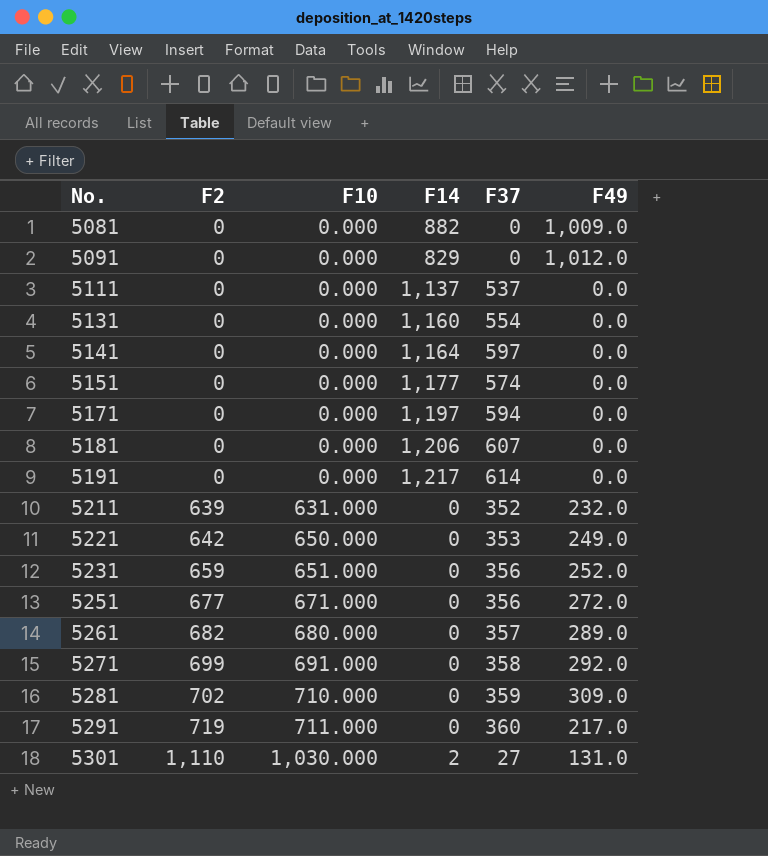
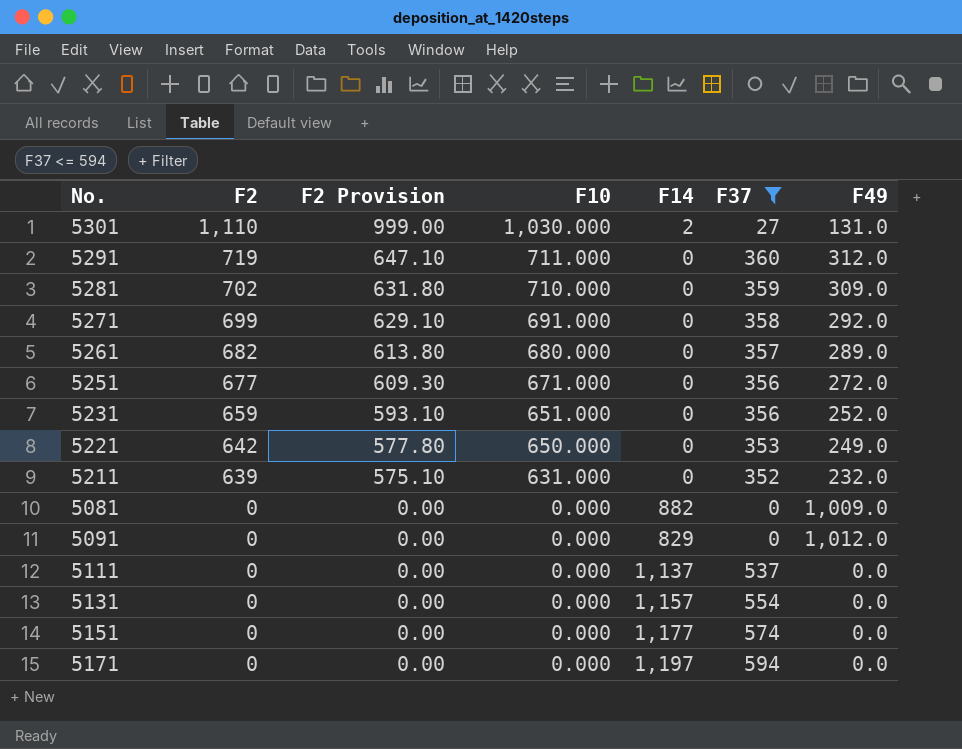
filter: none -> F37 <= 594
row order: No. ascending -> F2 descending
column F2 Provision | formula: none -> [F2] * 0.9
5291 | F49: 217.0 -> 312.0
5131 | F14: 1,160 -> 1,157

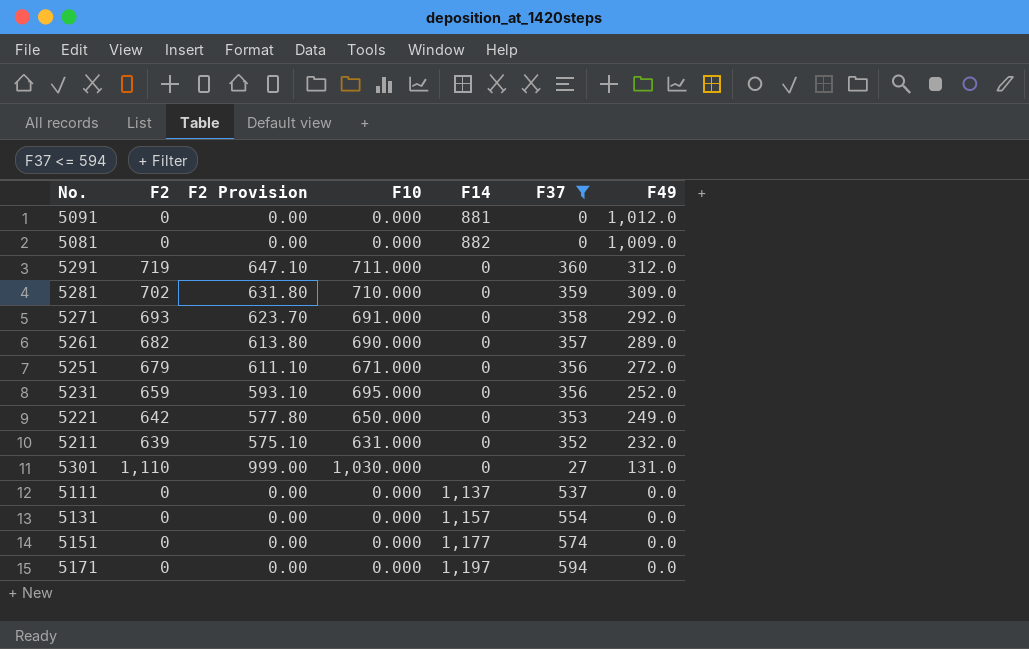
row order: F2 descending -> F49 descending
5091 | F14: 829 -> 881
5271 | F2: 699 -> 693
5271 | F2 Provision: 629.10 -> 623.70
5261 | F10: 680.000 -> 690.000
5251 | F2: 677 -> 679
5251 | F2 Provision: 609.30 -> 611.10
5231 | F10: 651.000 -> 695.000
5301 | F14: 2 -> 0

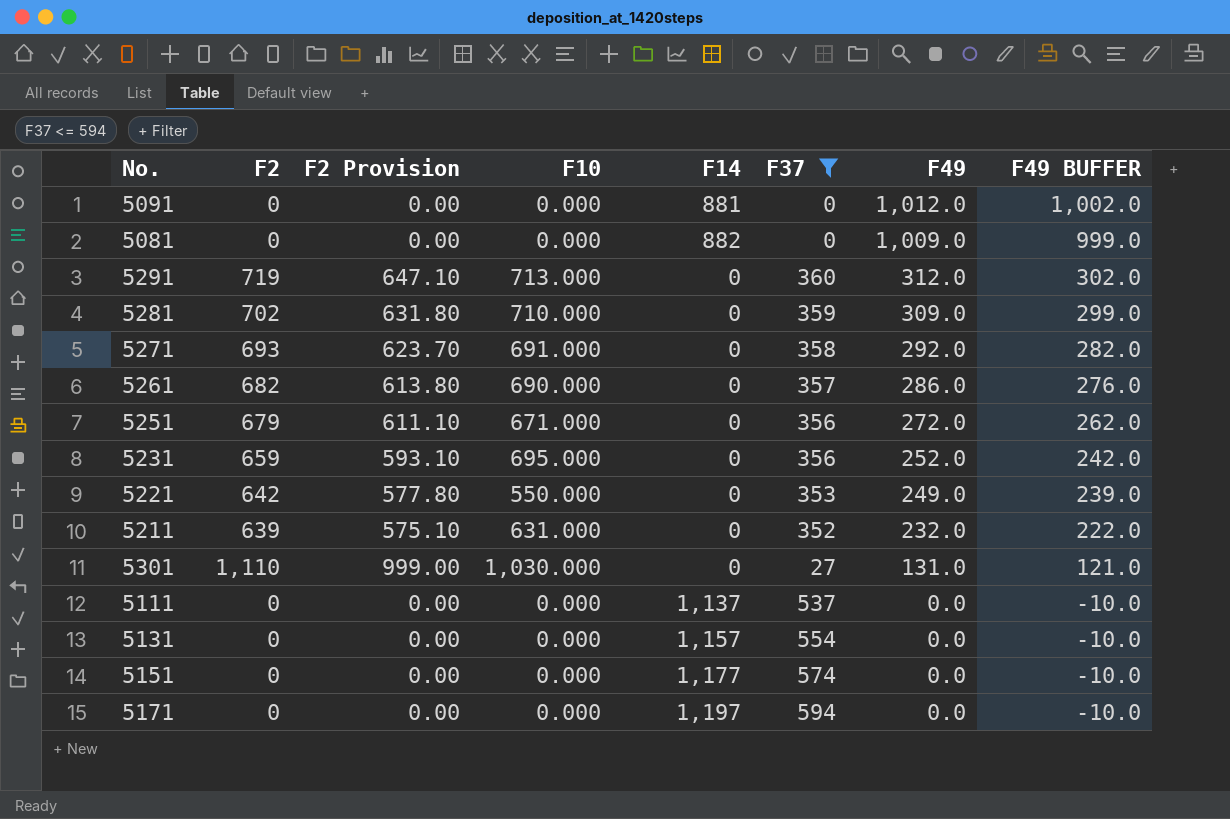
column F49 BUFFER | formula: none -> [F49] - 10
5291 | F10: 711.000 -> 713.000
5261 | F49: 289.0 -> 286.0
5221 | F10: 650.000 -> 550.000

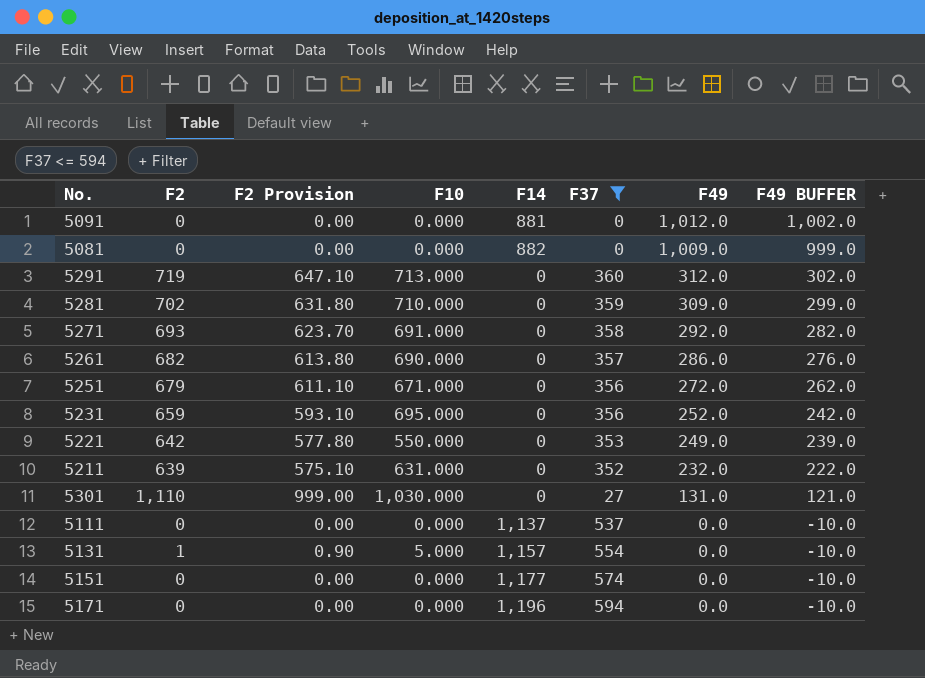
5131 | F2: 0 -> 1
5131 | F2 Provision: 0.00 -> 0.90
5131 | F10: 0.000 -> 5.000
5171 | F14: 1,197 -> 1,196

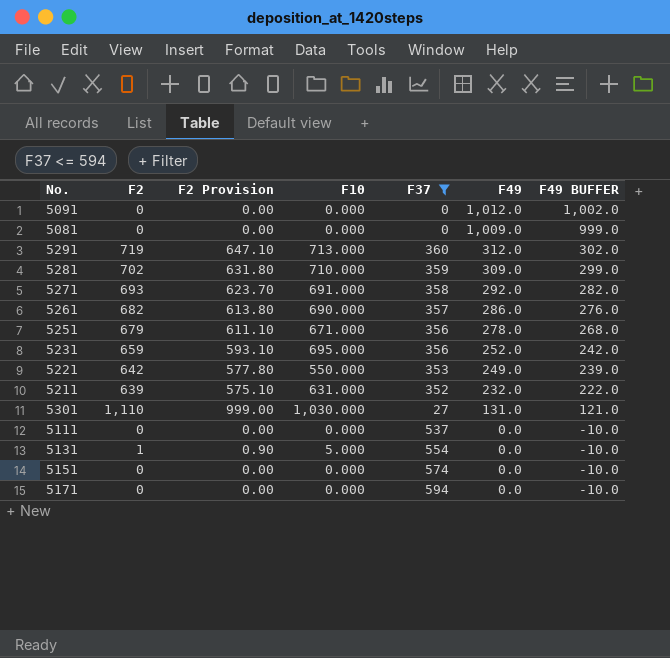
column F14 | position: 5 -> none
5251 | F49: 272.0 -> 278.0
5251 | F49 BUFFER: 262.0 -> 268.0

